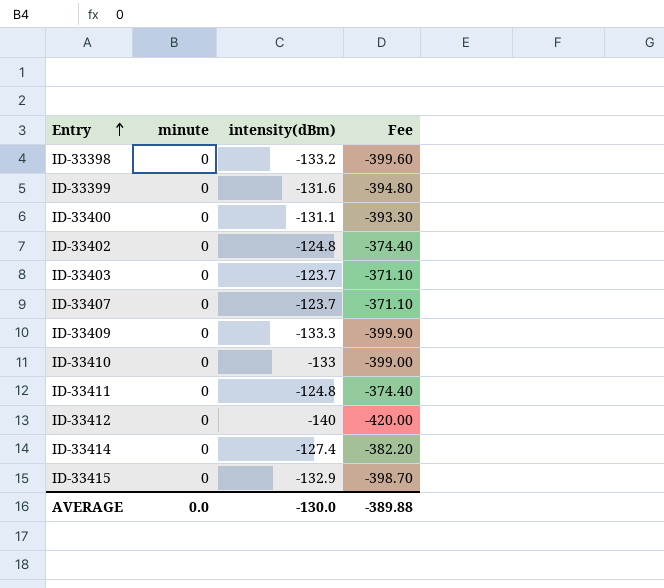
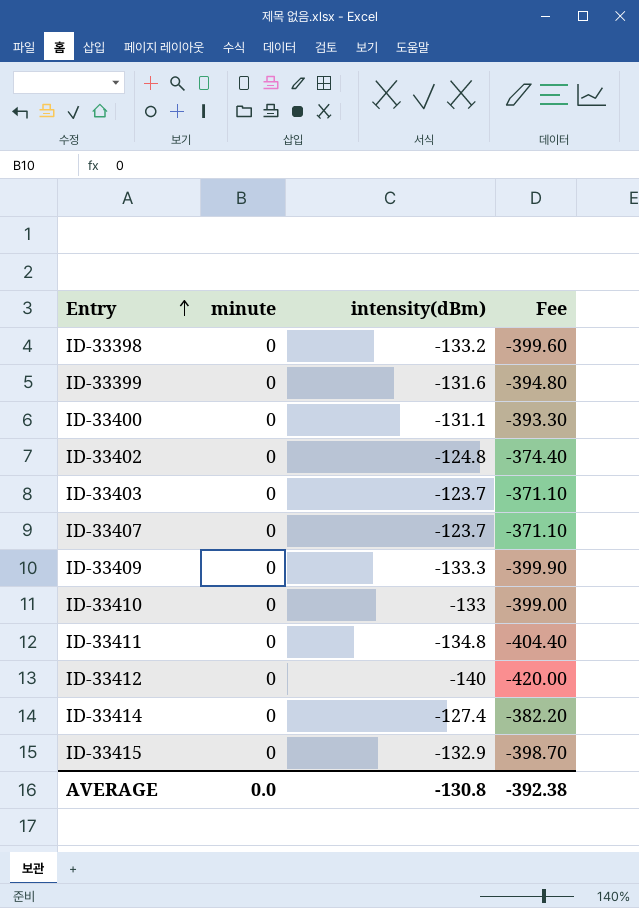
ID-33411 | intensity(dBm): -124.8 -> -134.8
ID-33411 | Fee: -374.40 -> -404.40
AVERAGE | intensity(dBm): -130.0 -> -130.8
AVERAGE | Fee: -389.88 -> -392.38

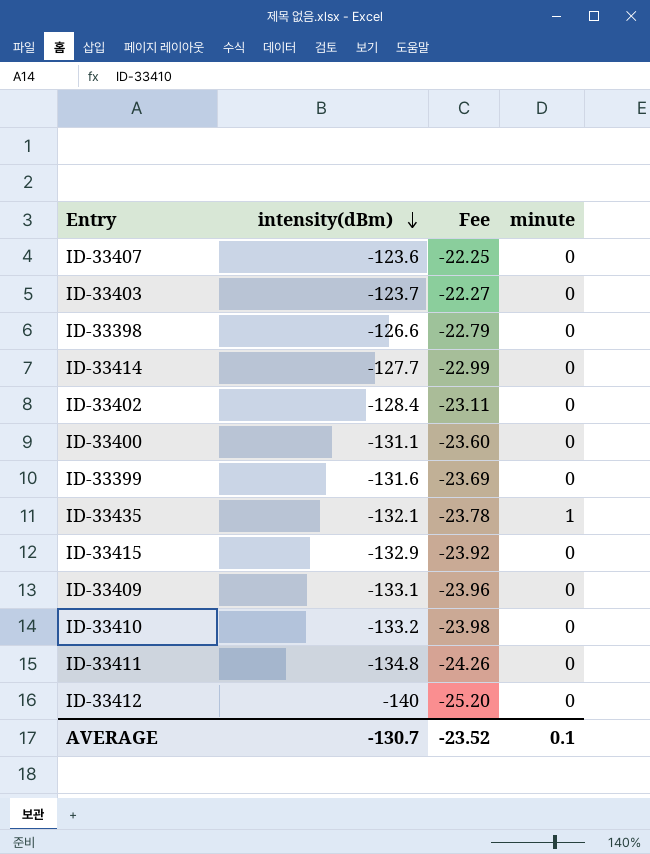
row order: Entry ascending -> intensity(dBm) descending
column Fee | formula: [intensity(dBm)] * 3 -> [intensity(dBm)] * 0.18
column minute | position: 2 -> 4
ID-33407 | intensity(dBm): -123.7 -> -123.6
ID-33398 | intensity(dBm): -133.2 -> -126.6
ID-33414 | intensity(dBm): -127.4 -> -127.7
ID-33402 | intensity(dBm): -124.8 -> -128.4
row ID-33435: none -> -132.1 | -23.78 | 1
ID-33409 | intensity(dBm): -133.3 -> -133.1
ID-33410 | intensity(dBm): -133 -> -133.2
AVERAGE | intensity(dBm): -130.8 -> -130.7
AVERAGE | Fee: -392.38 -> -23.52
AVERAGE | minute: 0.0 -> 0.1

